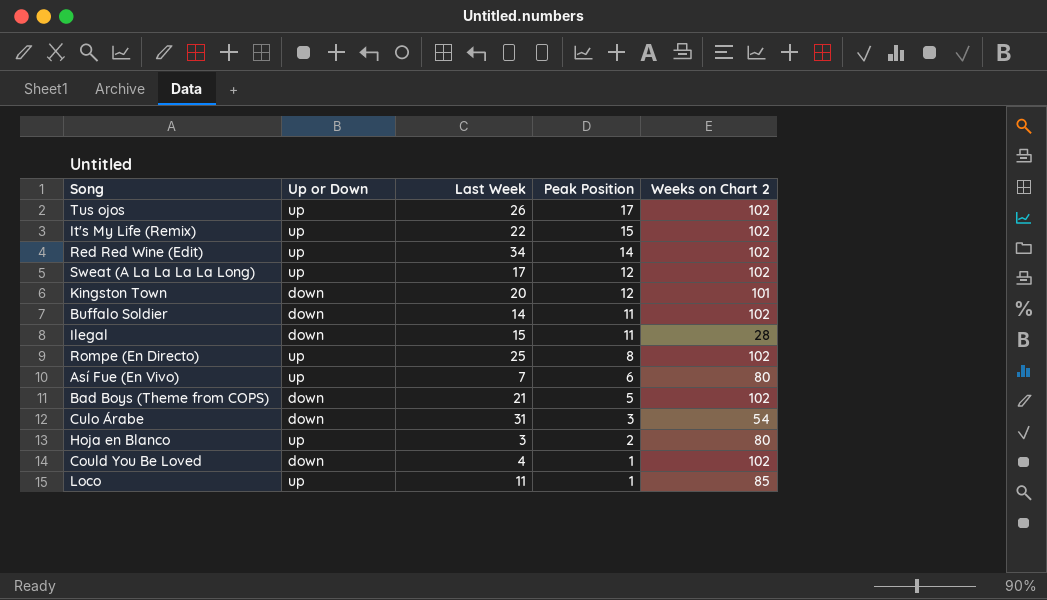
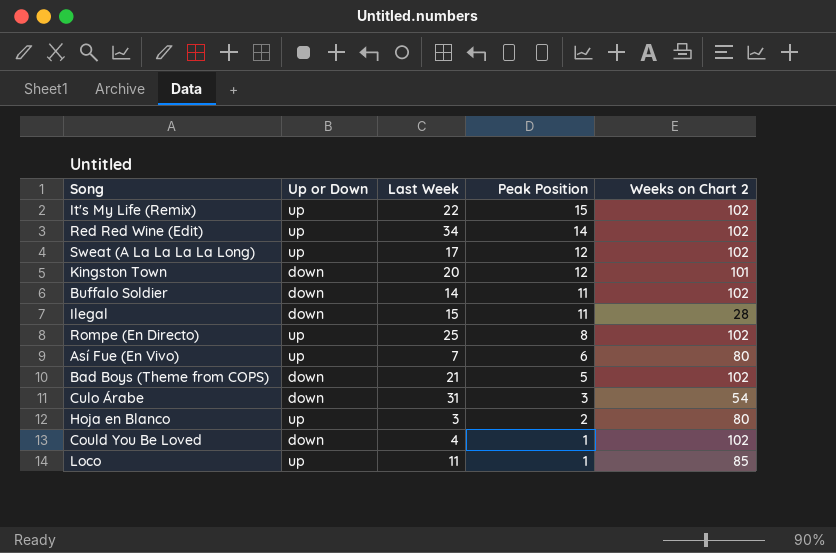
row Tus ojos: up | 26 | 17 | 102 -> none

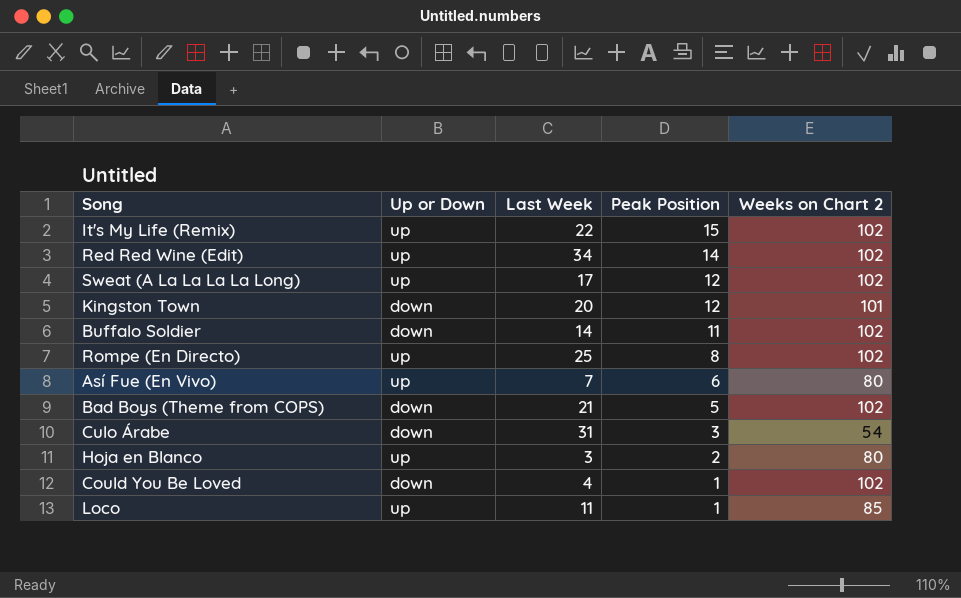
row Ilegal: down | 15 | 11 | 28 -> none

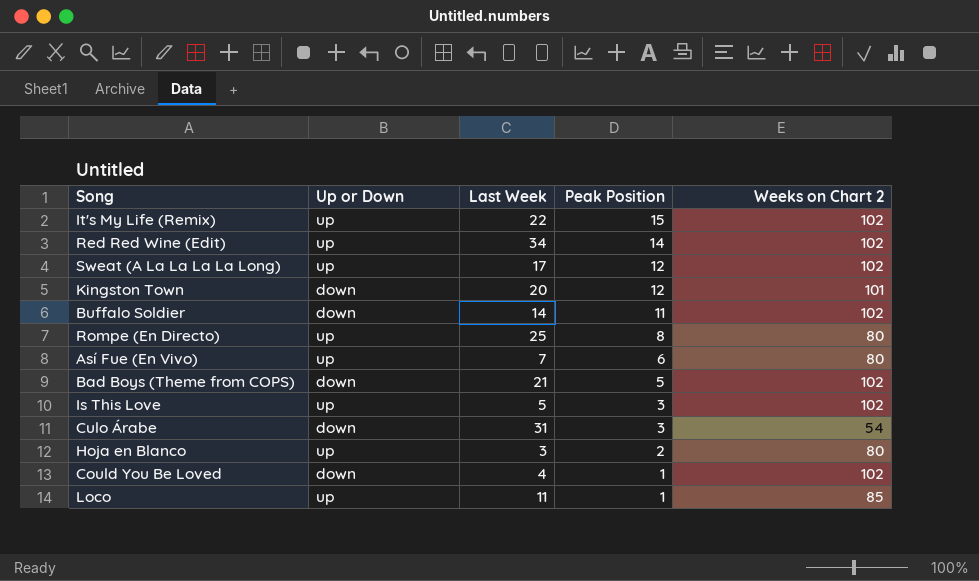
Rompe (En Directo) | Weeks on Chart 2: 102 -> 80
row Is This Love: none -> up | 5 | 3 | 102

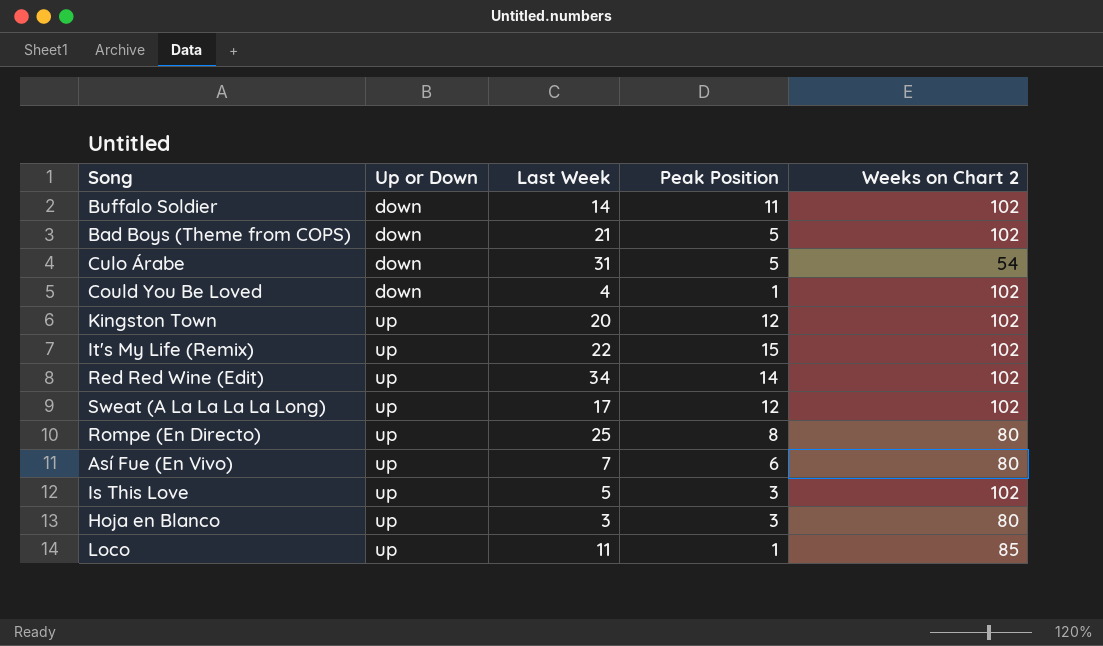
row order: Peak Position descending -> Up or Down ascending
Culo Árabe | Peak Position: 3 -> 5
Kingston Town | Up or Down: down -> up
Kingston Town | Weeks on Chart 2: 101 -> 102
Hoja en Blanco | Peak Position: 2 -> 3

